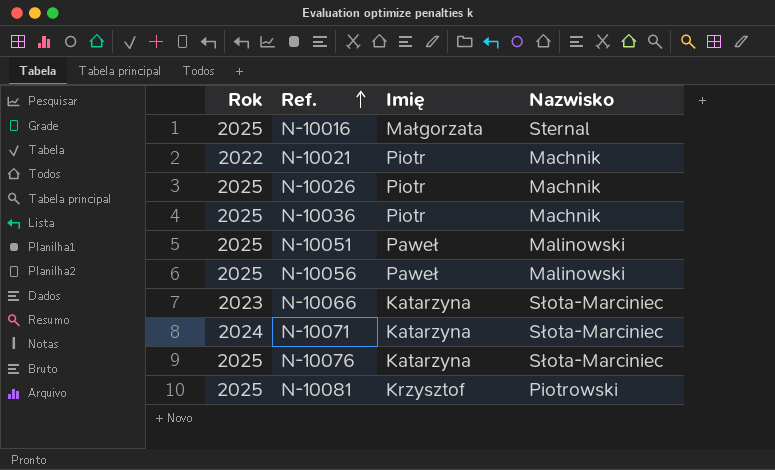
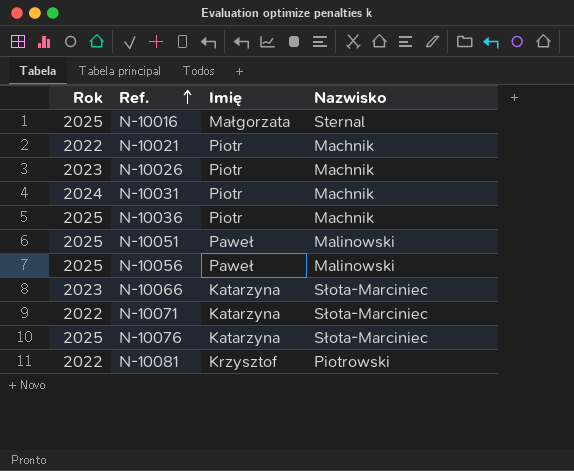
N-10026 | Rok: 2025 -> 2023
row N-10031: none -> 2024 | Piotr | Machnik
N-10071 | Rok: 2024 -> 2022
N-10081 | Rok: 2025 -> 2022

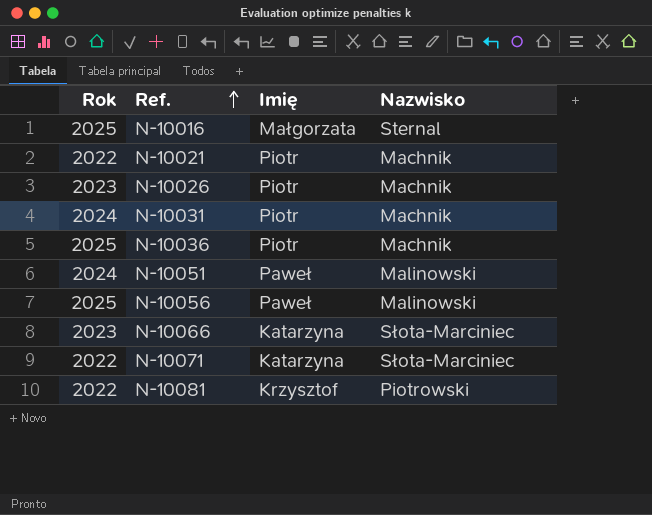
row N-10076: 2025 | Katarzyna | Słota-Marciniec -> none
N-10051 | Rok: 2025 -> 2024

